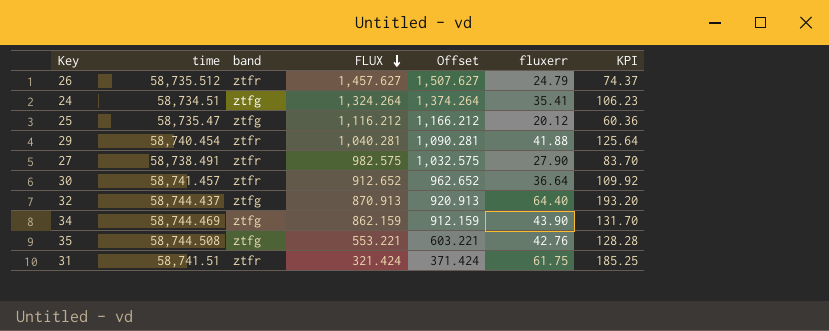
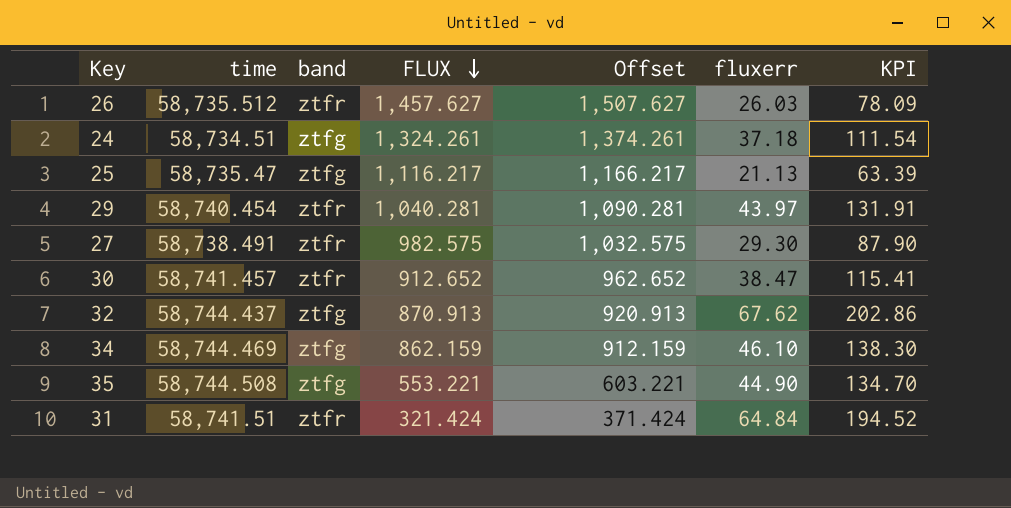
26 | fluxerr: 24.79 -> 26.03
26 | KPI: 74.37 -> 78.09
24 | FLUX: 1,324.264 -> 1,324.261
24 | Offset: 1,374.264 -> 1,374.261
24 | fluxerr: 35.41 -> 37.18
24 | KPI: 106.23 -> 111.54
25 | FLUX: 1,116.212 -> 1,116.217
25 | Offset: 1,166.212 -> 1,166.217
25 | fluxerr: 20.12 -> 21.13
25 | KPI: 60.36 -> 63.39
29 | fluxerr: 41.88 -> 43.97
29 | KPI: 125.64 -> 131.91
27 | fluxerr: 27.90 -> 29.30
27 | KPI: 83.70 -> 87.90
30 | fluxerr: 36.64 -> 38.47
30 | KPI: 109.92 -> 115.41
32 | fluxerr: 64.40 -> 67.62
32 | KPI: 193.20 -> 202.86
34 | fluxerr: 43.90 -> 46.10
34 | KPI: 131.70 -> 138.30
35 | fluxerr: 42.76 -> 44.90
35 | KPI: 128.28 -> 134.70
31 | fluxerr: 61.75 -> 64.84
31 | KPI: 185.25 -> 194.52

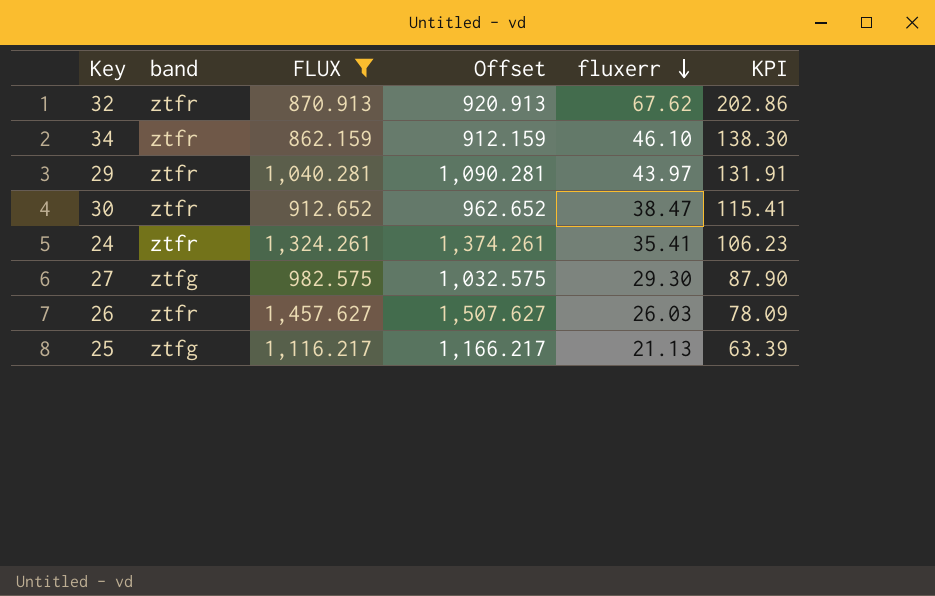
filter: none -> FLUX >= 862.159
row order: FLUX descending -> fluxerr descending
column time | position: 2 -> none
32 | band: ztfg -> ztfr
34 | band: ztfg -> ztfr
24 | band: ztfg -> ztfr
24 | fluxerr: 37.18 -> 35.41
24 | KPI: 111.54 -> 106.23
27 | band: ztfr -> ztfg

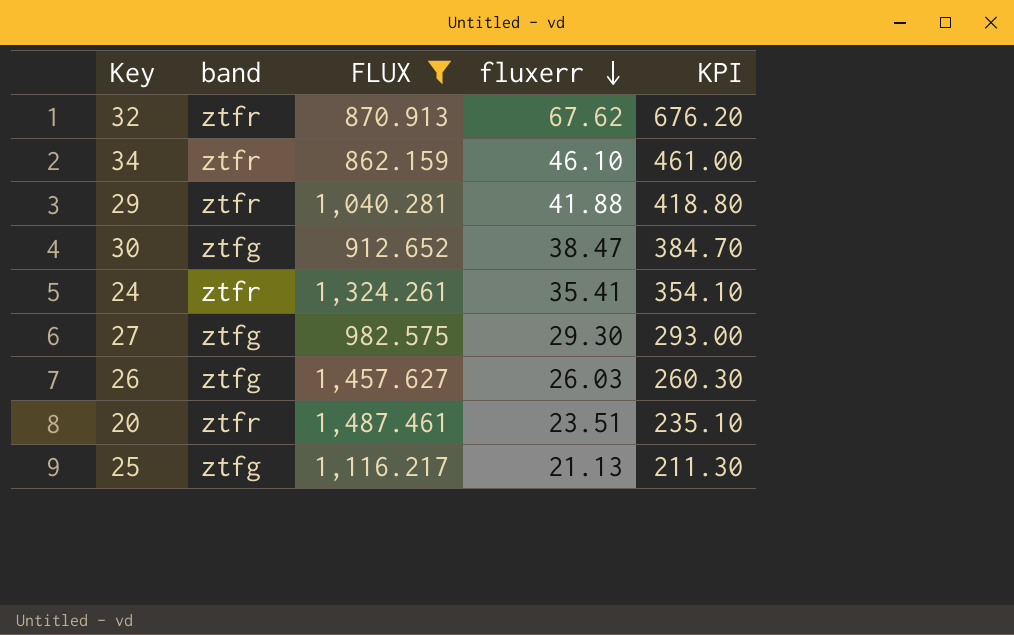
column Offset | formula: [FLUX] + 50 -> none
column KPI | formula: [fluxerr] * 3 -> [fluxerr] * 10
29 | fluxerr: 43.97 -> 41.88
30 | band: ztfr -> ztfg
26 | band: ztfr -> ztfg
row 20: none -> ztfr | 1,487.461 | 23.51 | 235.10

